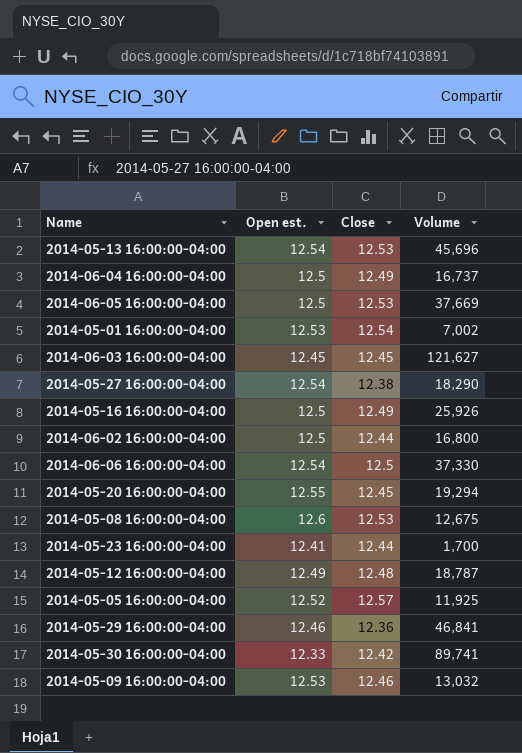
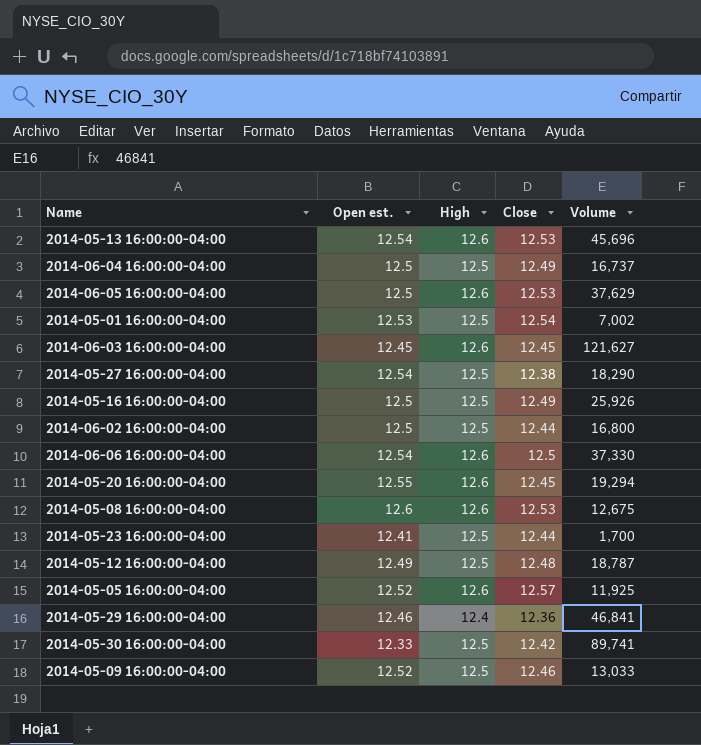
column High | position: none -> 3
2014-06-05 16:00:00-04:00 | Volume: 37,669 -> 37,629
2014-05-09 16:00:00-04:00 | Open est.: 12.53 -> 12.52
2014-05-09 16:00:00-04:00 | Volume: 13,032 -> 13,033

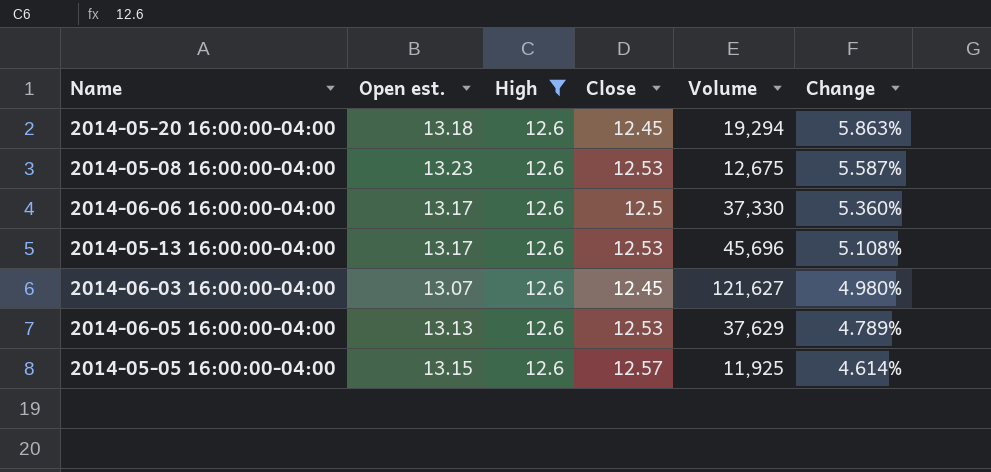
filter: none -> High = 12.6
row order: none -> Change descending
column Change | formula: none -> ([Open est.] - [Close]) / [Close]
2014-05-20 16:00:00-04:00 | Open est.: 12.55 -> 13.18
2014-05-08 16:00:00-04:00 | Open est.: 12.6 -> 13.23
2014-06-06 16:00:00-04:00 | Open est.: 12.54 -> 13.17
2014-05-13 16:00:00-04:00 | Open est.: 12.54 -> 13.17
2014-06-03 16:00:00-04:00 | Open est.: 12.45 -> 13.07
2014-06-05 16:00:00-04:00 | Open est.: 12.5 -> 13.13
2014-05-05 16:00:00-04:00 | Open est.: 12.52 -> 13.15

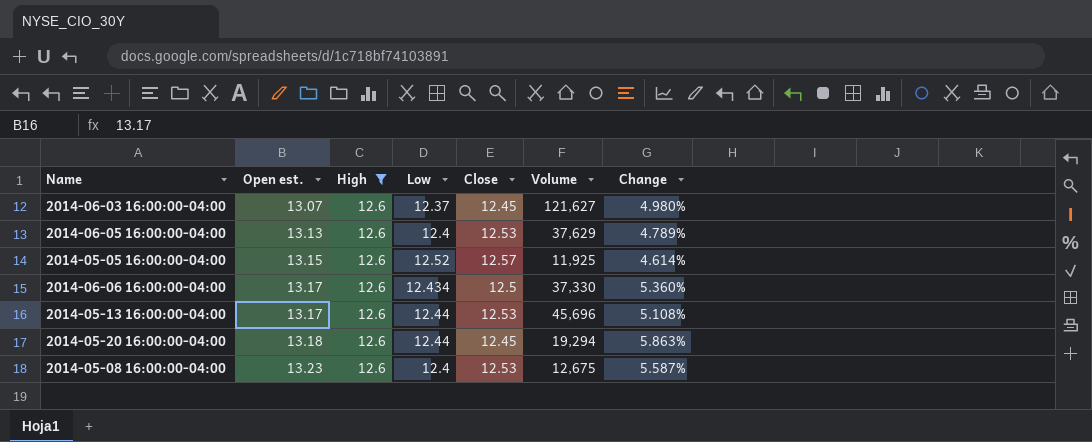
row order: Change descending -> Open est. ascending
column Low | position: none -> 4

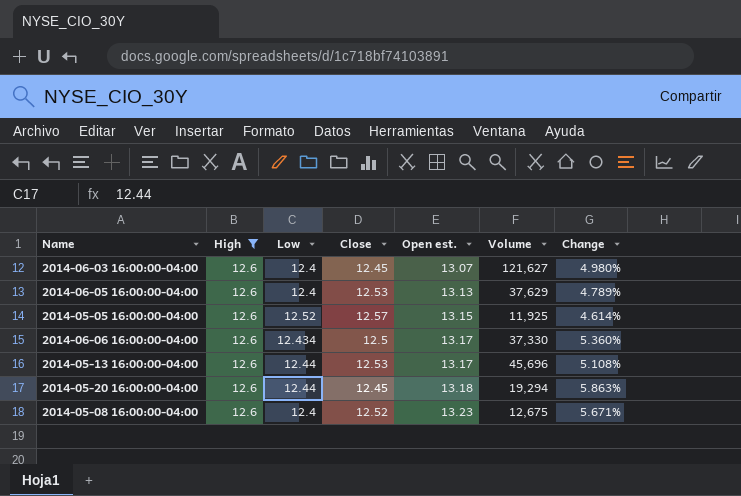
column Open est. | position: 2 -> 5
2014-06-03 16:00:00-04:00 | Low: 12.37 -> 12.4
2014-05-08 16:00:00-04:00 | Close: 12.53 -> 12.52
2014-05-08 16:00:00-04:00 | Change: 5.587% -> 5.671%

